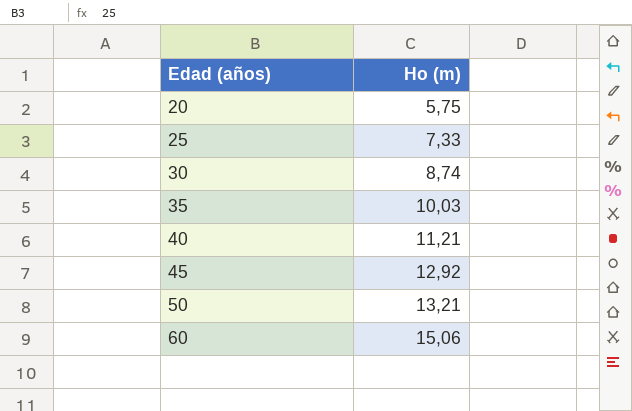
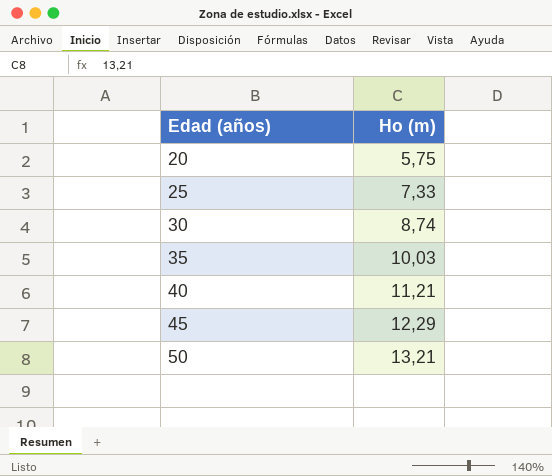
row 60: 15,06 -> none
45 | Ho (m): 12,92 -> 12,29

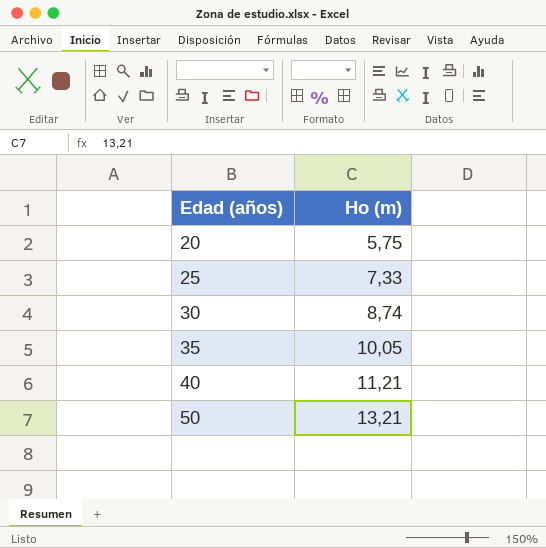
row 45: 12,29 -> none
35 | Ho (m): 10,03 -> 10,05

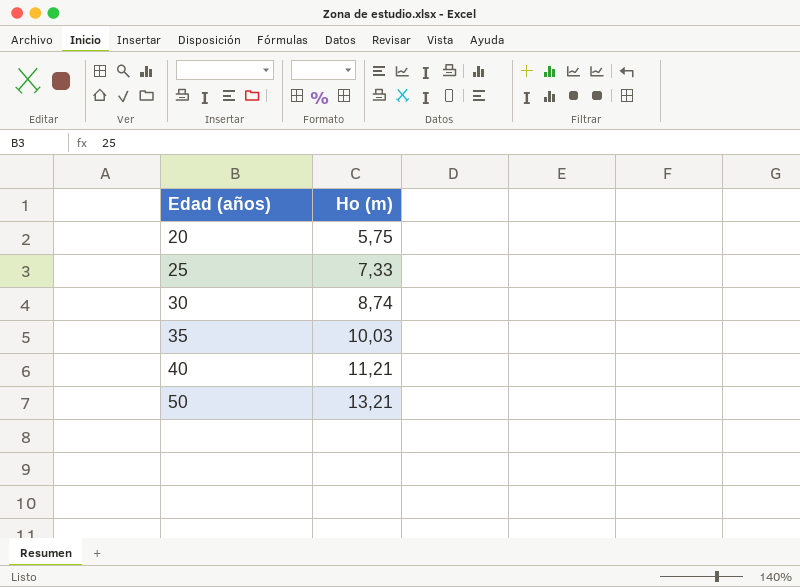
35 | Ho (m): 10,05 -> 10,03

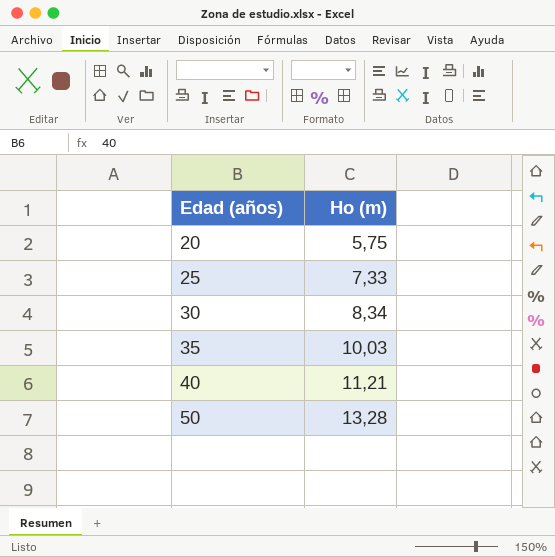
30 | Ho (m): 8,74 -> 8,34
50 | Ho (m): 13,21 -> 13,28

